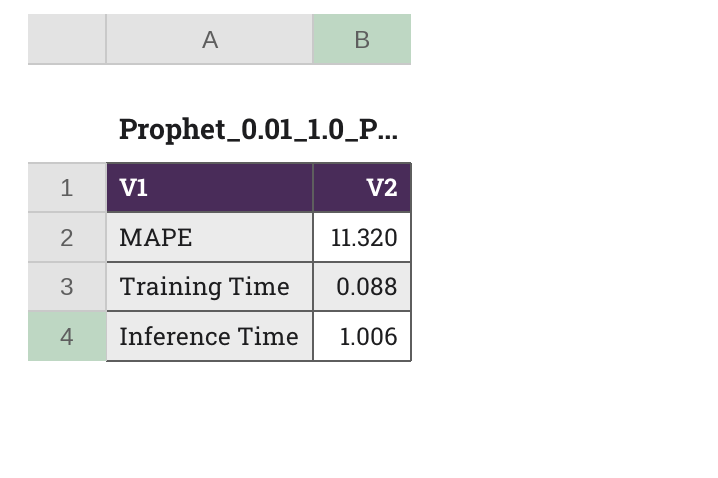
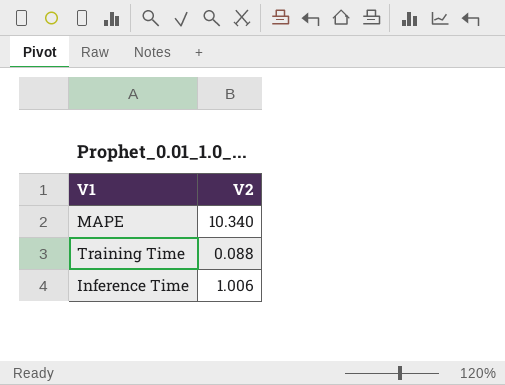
MAPE | V2: 11.320 -> 10.340

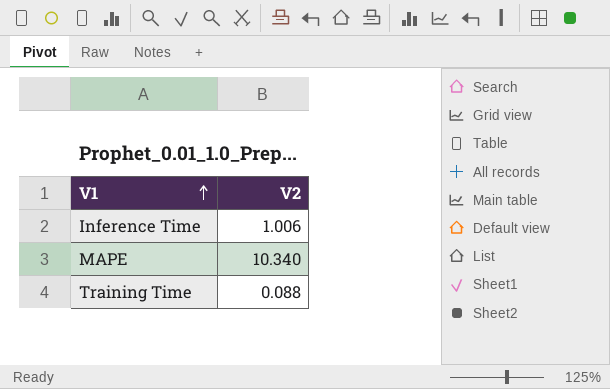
row order: none -> V1 ascending

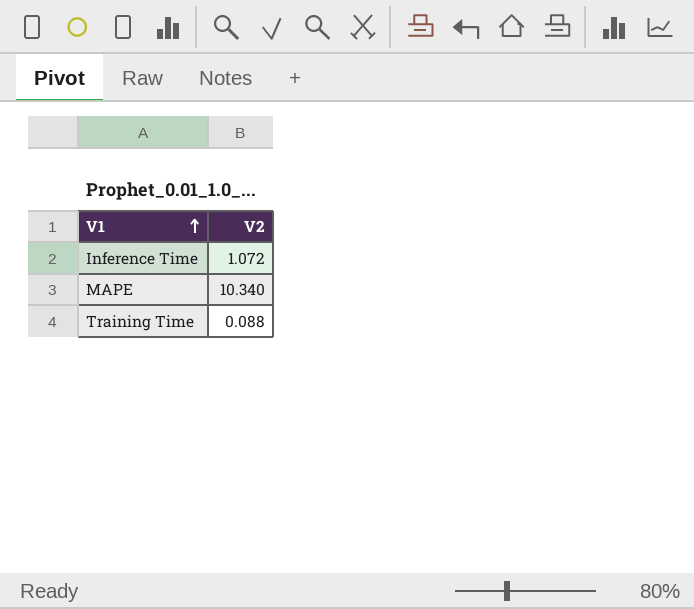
Inference Time | V2: 1.006 -> 1.072

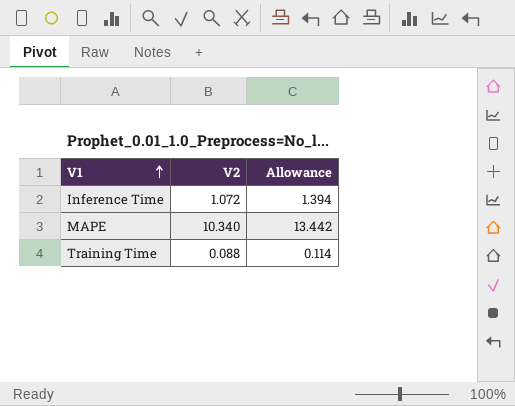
column Allowance | formula: none -> [V2] * 1.3

